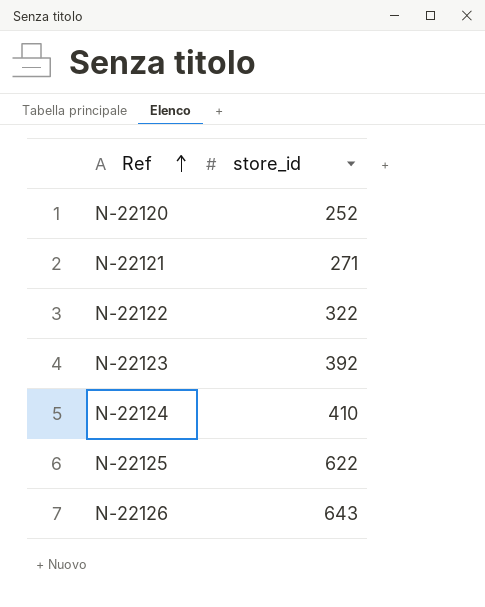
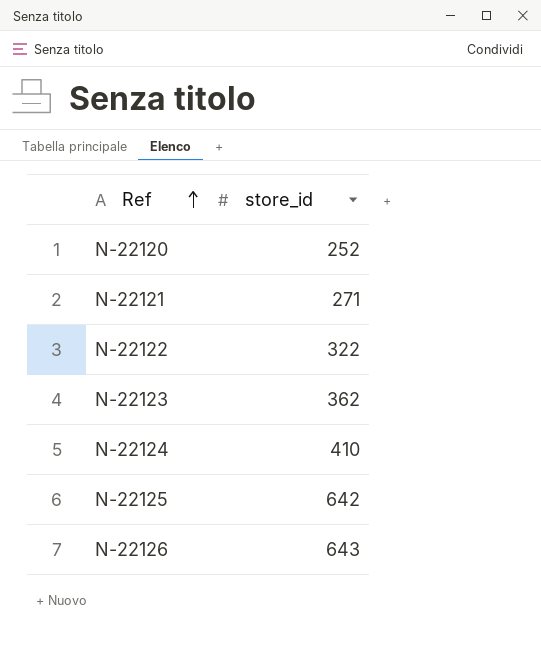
N-22123 | store_id: 392 -> 362
N-22125 | store_id: 622 -> 642

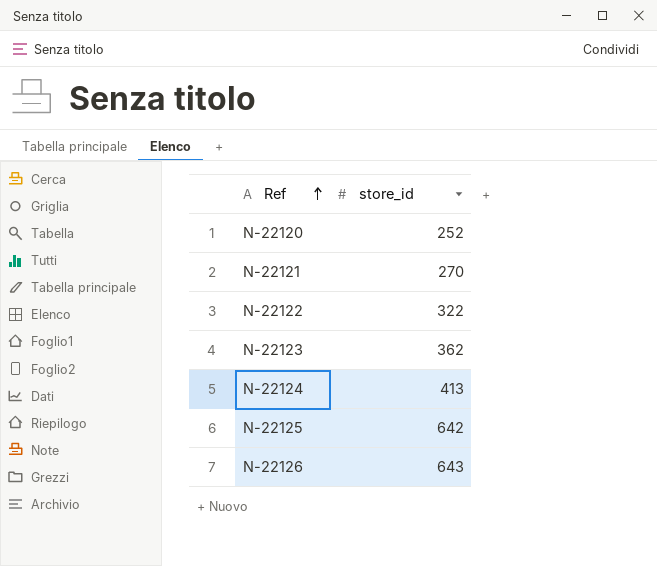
N-22121 | store_id: 271 -> 270
N-22124 | store_id: 410 -> 413

